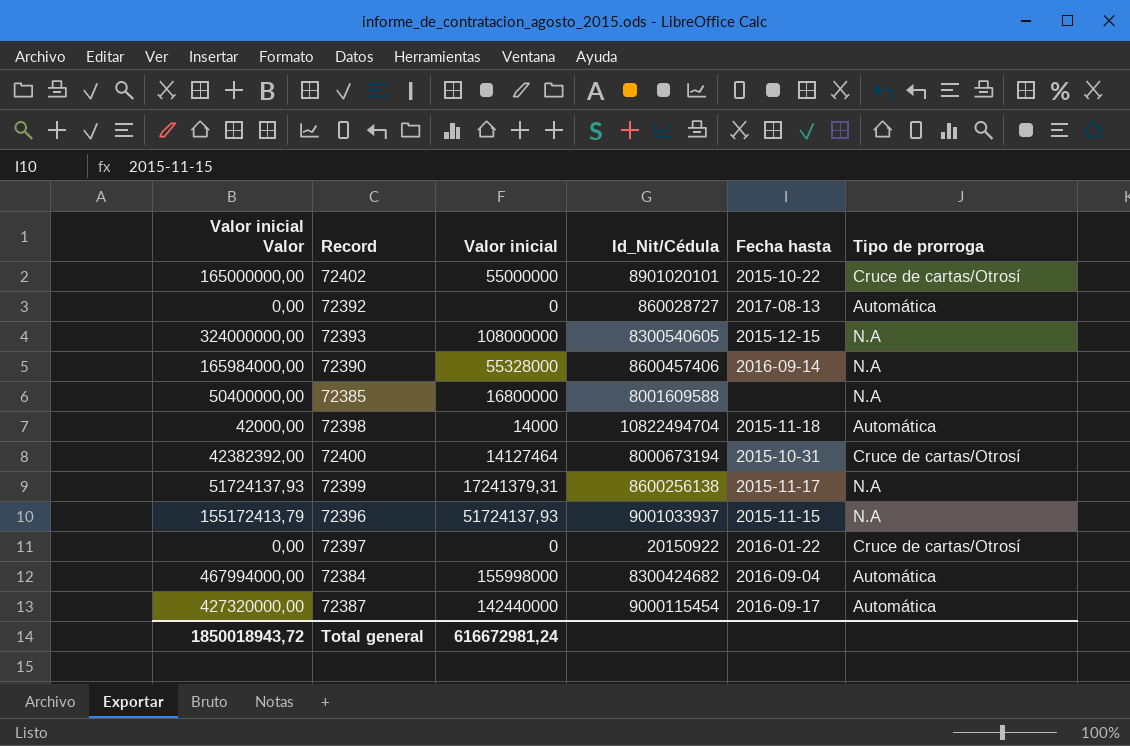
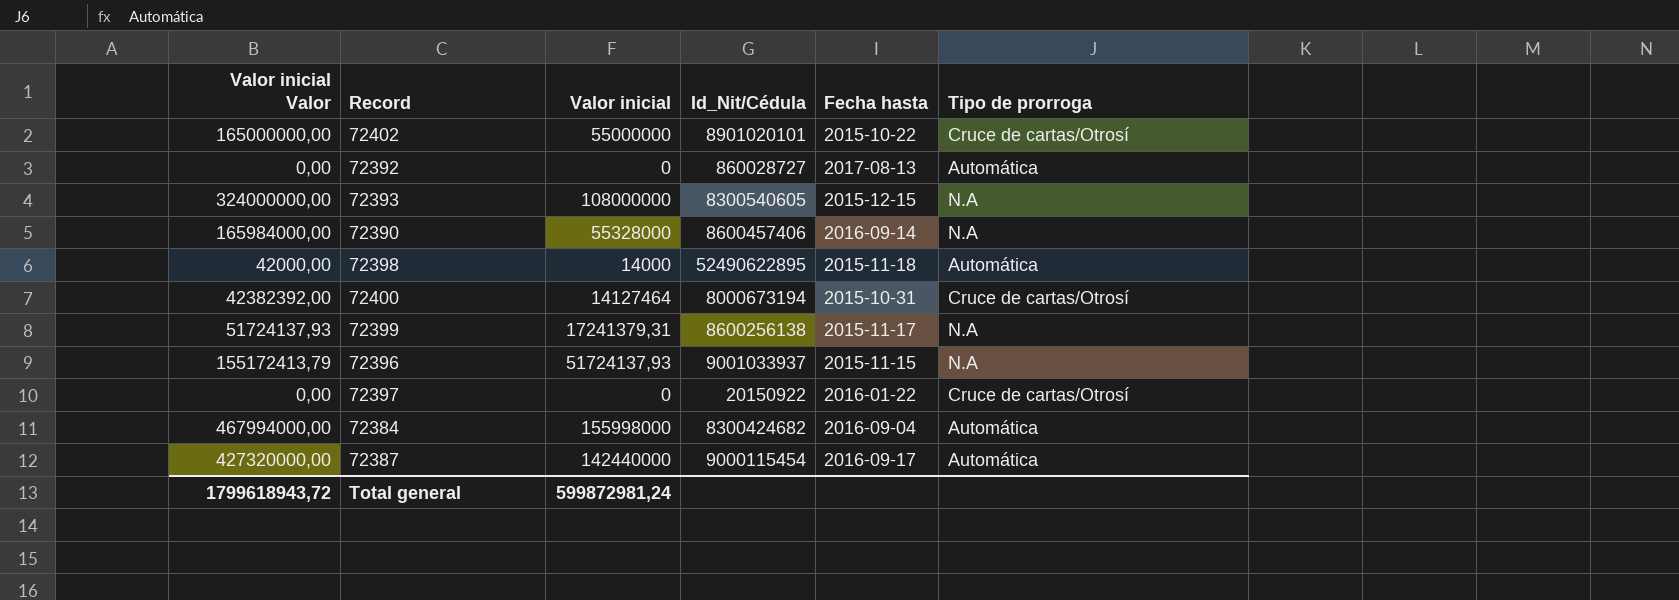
row 72385: 50400000,00 | 16800000 | 8001609588 | none | N.A -> none
72398 | Id_Nit/Cédula: 10822494704 -> 52490622895
Total general | Valor inicial Valor: 1850018943,72 -> 1799618943,72
Total general | Valor inicial: 616672981,24 -> 599872981,24

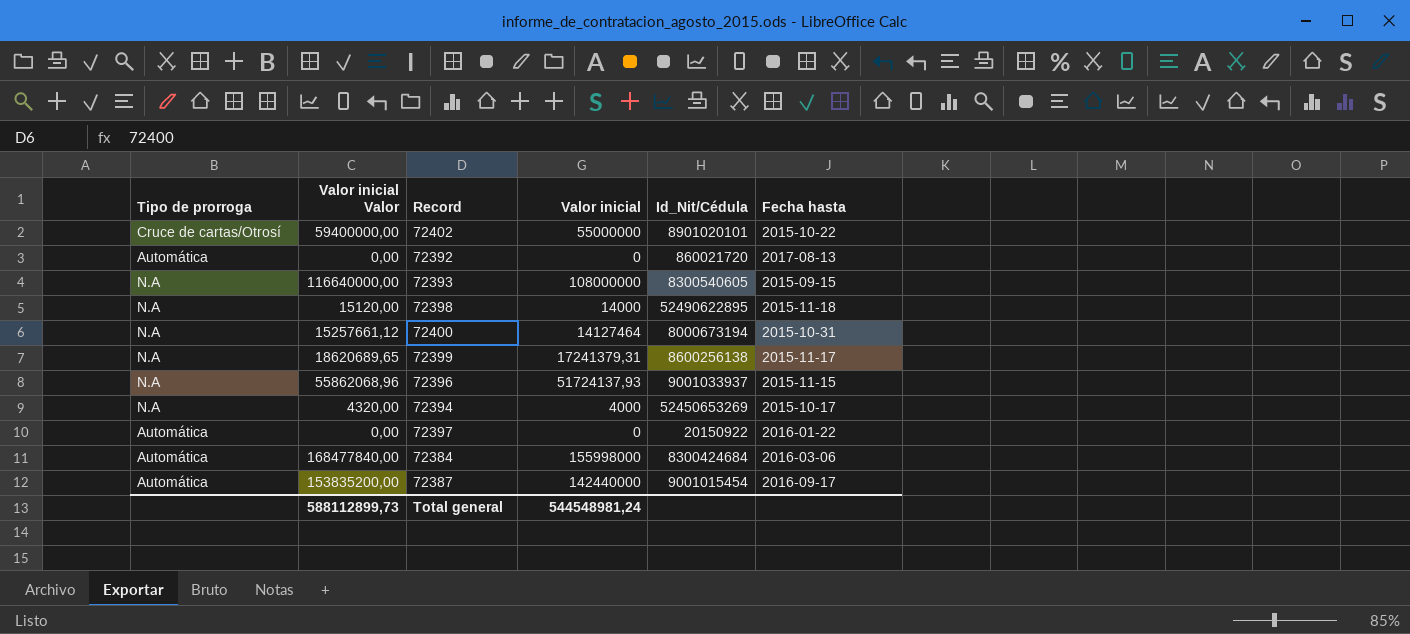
column Tipo de prorroga | position: 6 -> 1
column Valor inicial Valor | formula: [Valor inicial] * 3 -> [Valor inicial] * 1,08
row 72390: 165984000,00 | 55328000 | 8600457406 | 2016-09-14 | N.A -> none
72392 | Id_Nit/Cédula: 860028727 -> 860021720
72393 | Fecha hasta: 2015-12-15 -> 2015-09-15
72398 | Tipo de prorroga: Automática -> N.A
72400 | Tipo de prorroga: Cruce de cartas/Otrosí -> N.A
row 72394: none -> N.A | 4320,00 | 4000 | 52450653269 | 2015-10-17
72397 | Tipo de prorroga: Cruce de cartas/Otrosí -> Automática
72384 | Id_Nit/Cédula: 8300424682 -> 8300424684
72384 | Fecha hasta: 2016-09-04 -> 2016-03-06
72387 | Id_Nit/Cédula: 9000115454 -> 9001015454
Total general | Valor inicial Valor: 1799618943,72 -> 588112899,73
Total general | Valor inicial: 599872981,24 -> 544548981,24

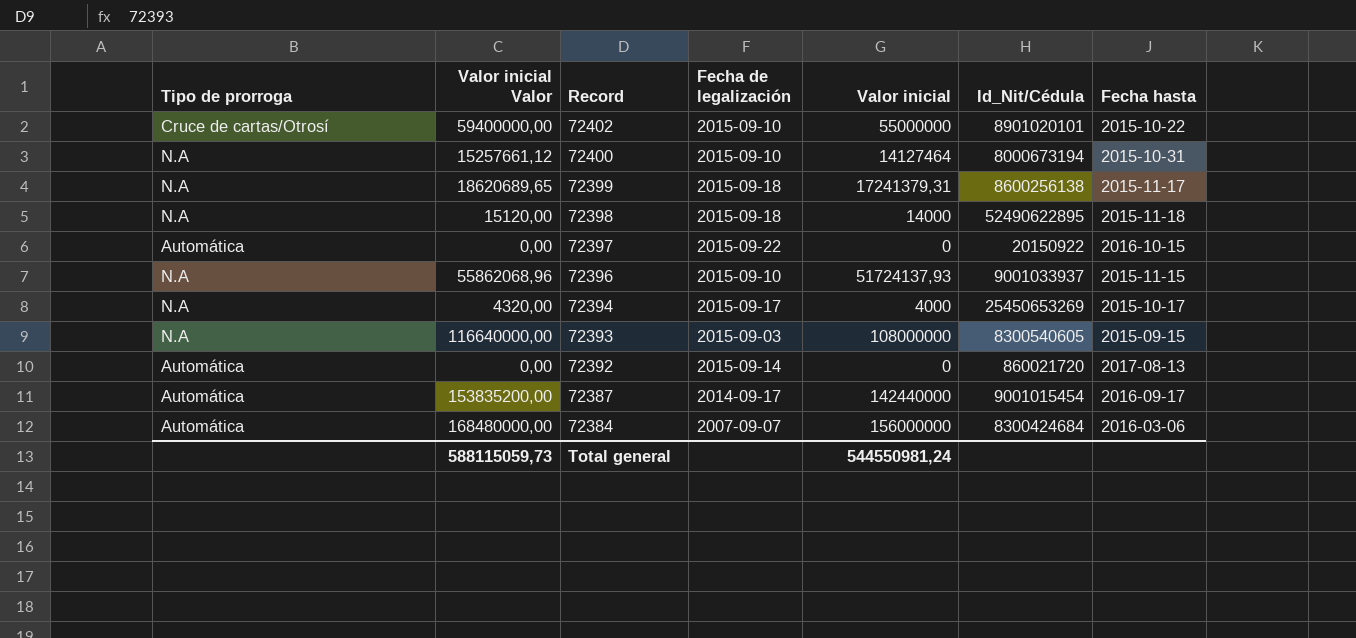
row order: none -> Record descending
column Fecha de legalización | position: none -> 4
72397 | Fecha hasta: 2016-01-22 -> 2016-10-15
72394 | Id_Nit/Cédula: 52450653269 -> 25450653269
72384 | Valor inicial Valor: 168477840,00 -> 168480000,00
72384 | Valor inicial: 155998000 -> 156000000
Total general | Valor inicial Valor: 588112899,73 -> 588115059,73
Total general | Valor inicial: 544548981,24 -> 544550981,24

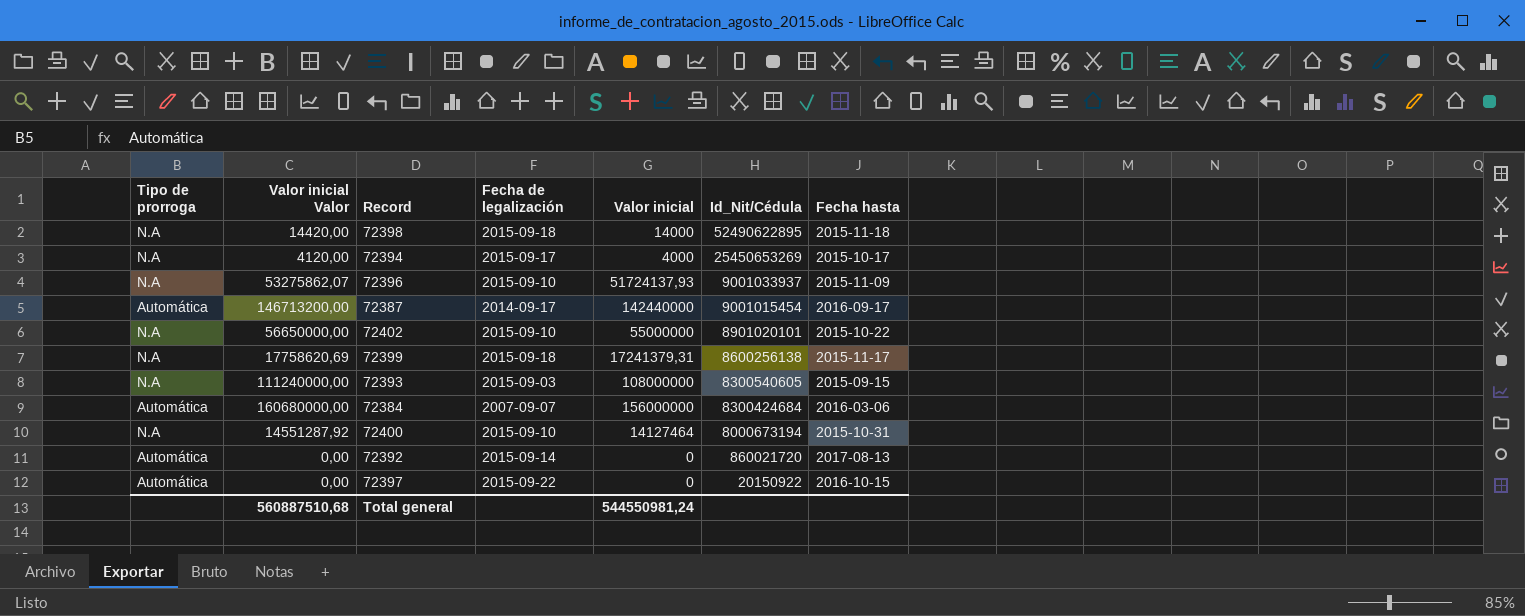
row order: Record descending -> Id_Nit/Cédula descending
column Valor inicial Valor | formula: [Valor inicial] * 1,08 -> [Valor inicial] * 1,03
72396 | Fecha hasta: 2015-11-15 -> 2015-11-09
72402 | Tipo de prorroga: Cruce de cartas/Otrosí -> N.A
Total general | Valor inicial Valor: 588115059,73 -> 560887510,68

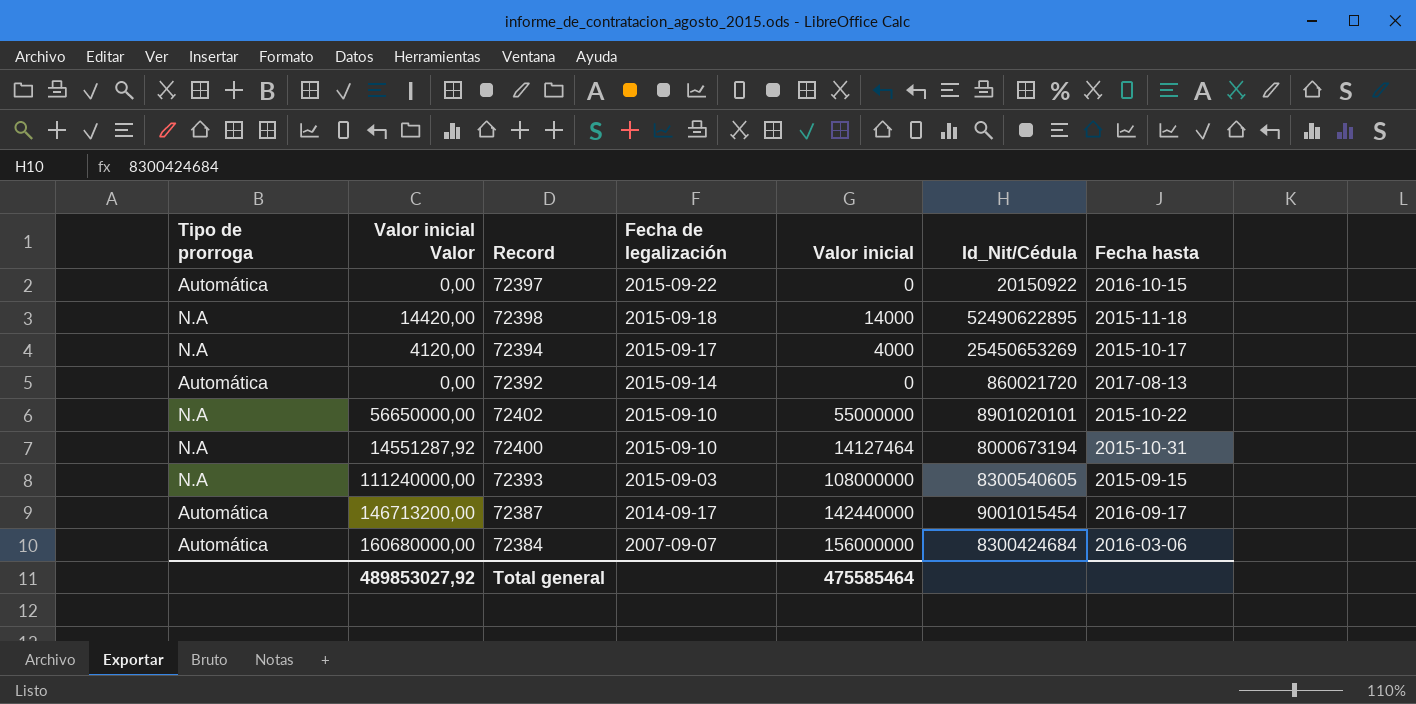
row order: Id_Nit/Cédula descending -> Fecha de legalización descending
row 72396: N.A | 53275862,07 | 2015-09-10 | 51724137,93 | 9001033937 | 2015-11-09 -> none
row 72399: N.A | 17758620,69 | 2015-09-18 | 17241379,31 | 8600256138 | 2015-11-17 -> none
Total general | Valor inicial Valor: 560887510,68 -> 489853027,92
Total general | Valor inicial: 544550981,24 -> 475585464

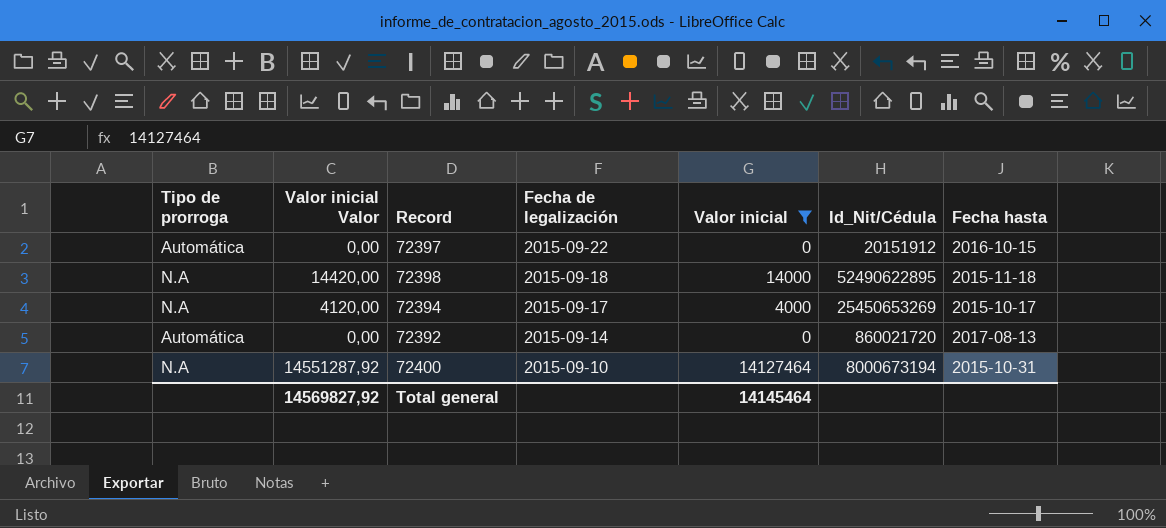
filter: none -> Valor inicial <= 14127464
72397 | Id_Nit/Cédula: 20150922 -> 20151912
Total general | Valor inicial Valor: 489853027,92 -> 14569827,92
Total general | Valor inicial: 475585464 -> 14145464

